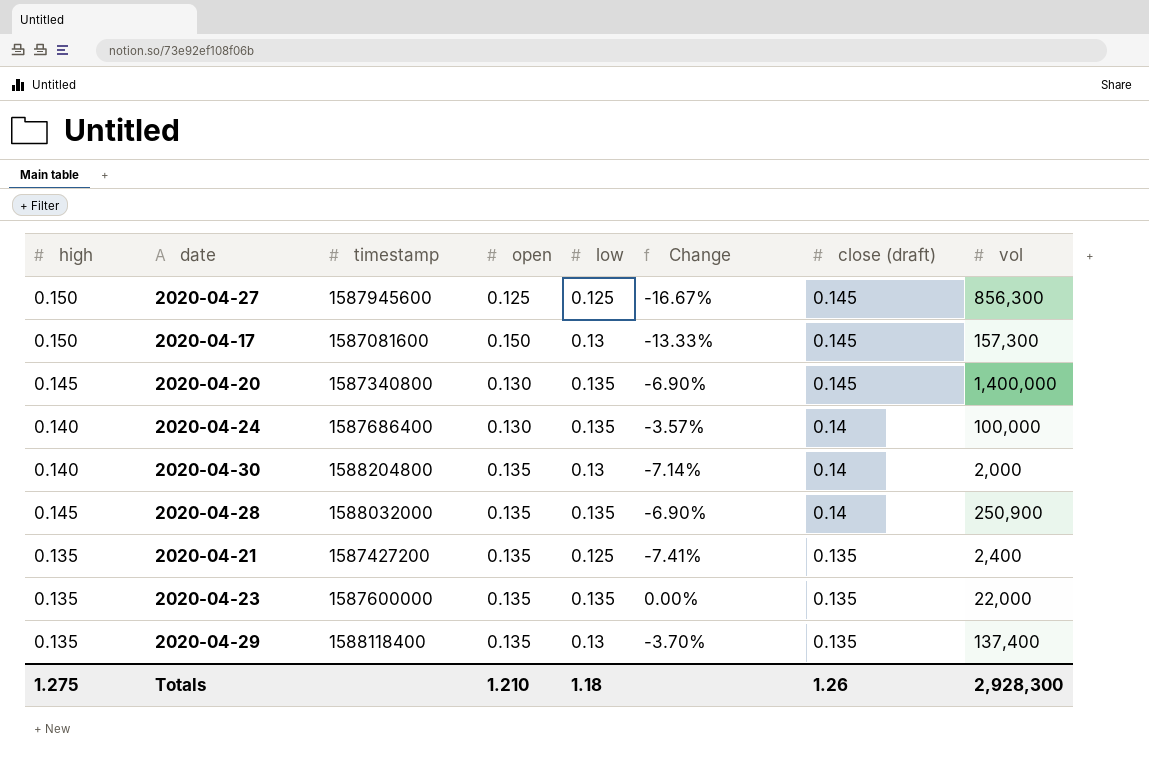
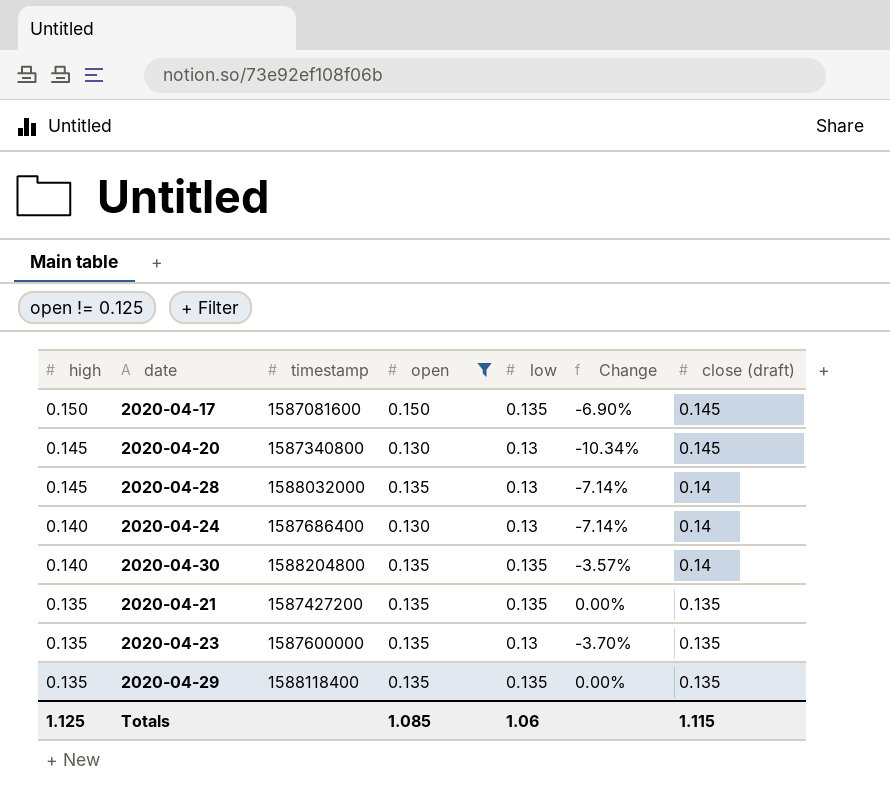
filter: none -> open != 0.125
row order: close (draft) descending -> high descending
column vol | position: 8 -> none
column Change | formula: ([low] - [high]) / [high] -> ([low] - [close (draft)]) / [close (draft)]
2020-04-17 | low: 0.13 -> 0.135
2020-04-20 | low: 0.135 -> 0.13
2020-04-28 | low: 0.135 -> 0.13
2020-04-24 | low: 0.135 -> 0.13
2020-04-30 | low: 0.13 -> 0.135
2020-04-21 | low: 0.125 -> 0.135
2020-04-23 | low: 0.135 -> 0.13
2020-04-29 | low: 0.13 -> 0.135
Totals | high: 1.275 -> 1.125
Totals | open: 1.210 -> 1.085
Totals | low: 1.18 -> 1.06
Totals | close (draft): 1.26 -> 1.115

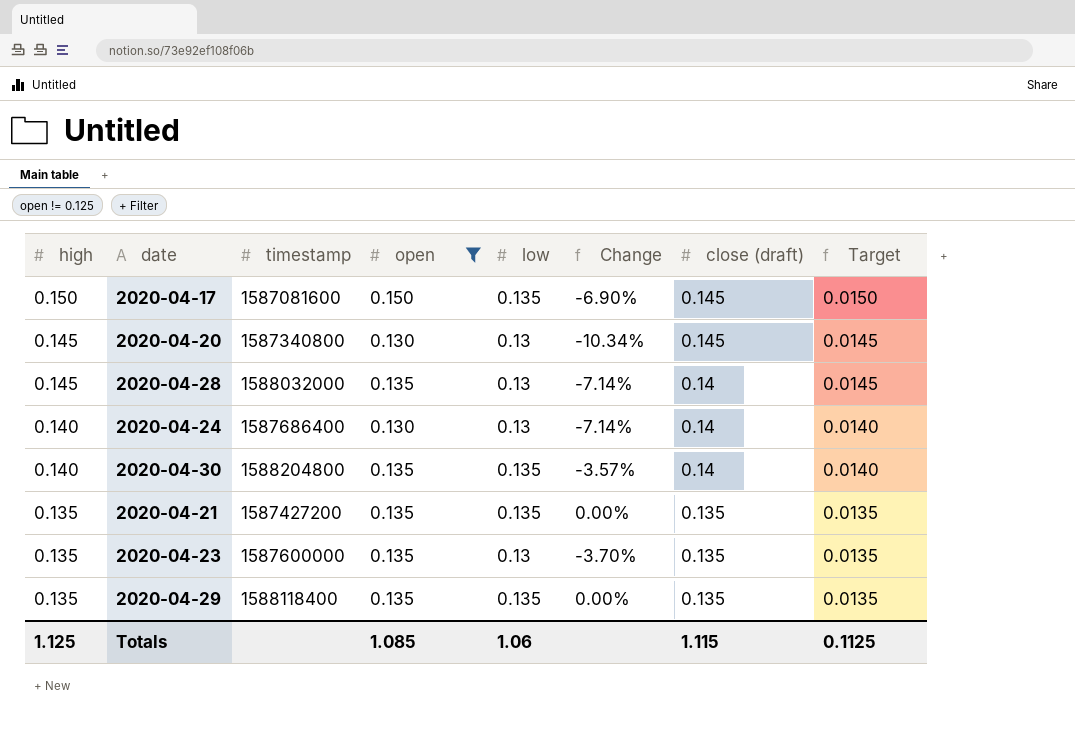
column Target | formula: none -> [high] * 0.1

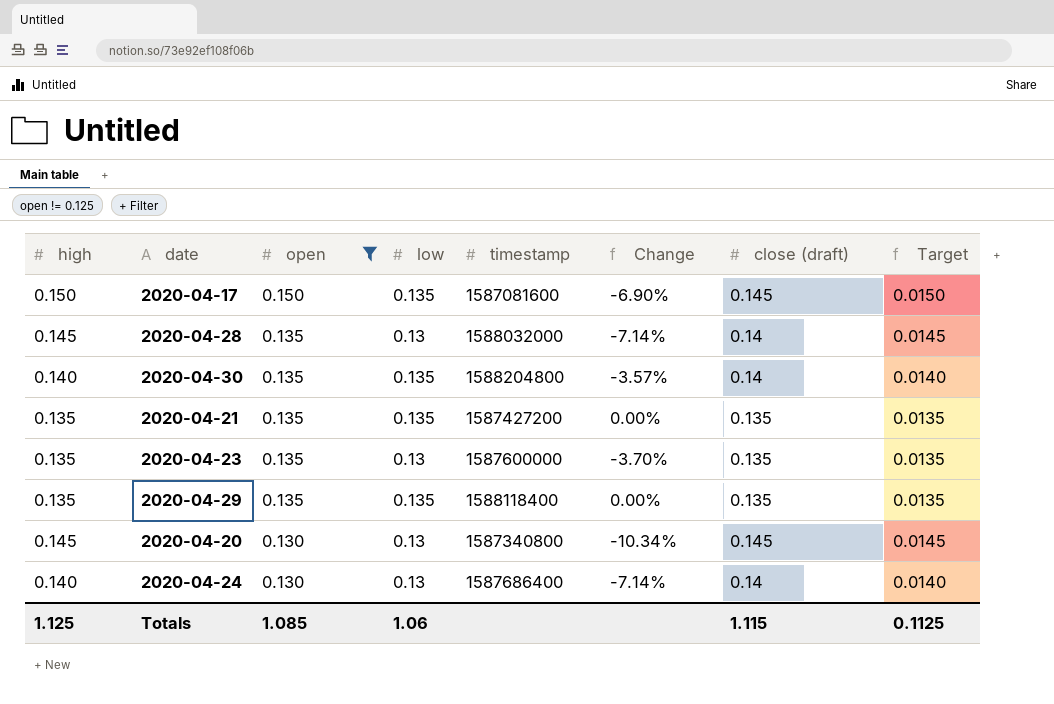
row order: high descending -> open descending
column timestamp | position: 3 -> 5

